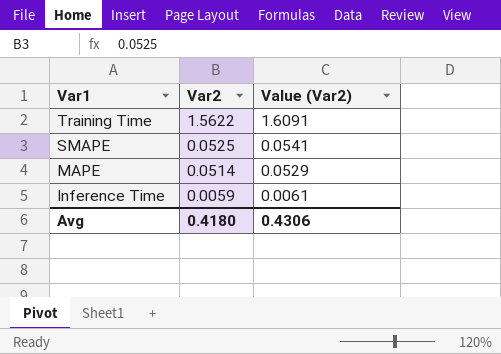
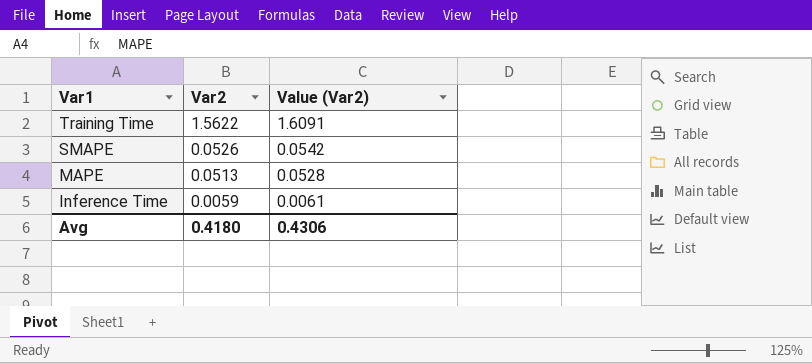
SMAPE | Var2: 0.0525 -> 0.0526
SMAPE | Value (Var2): 0.0541 -> 0.0542
MAPE | Var2: 0.0514 -> 0.0513
MAPE | Value (Var2): 0.0529 -> 0.0528

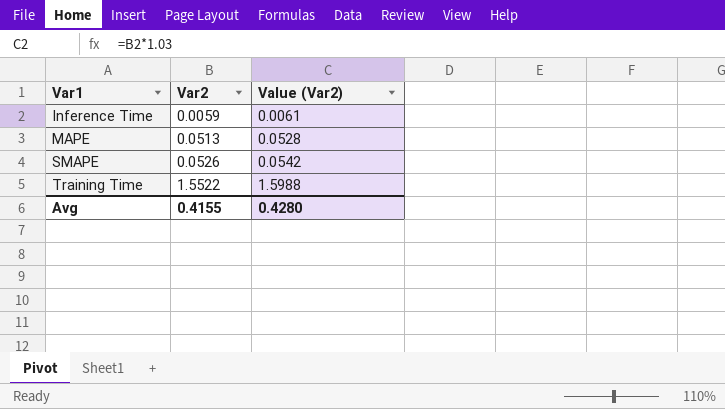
row order: Var1 descending -> Var1 ascending
Training Time | Var2: 1.5622 -> 1.5522
Training Time | Value (Var2): 1.6091 -> 1.5988
Avg | Var2: 0.4180 -> 0.4155
Avg | Value (Var2): 0.4306 -> 0.4280

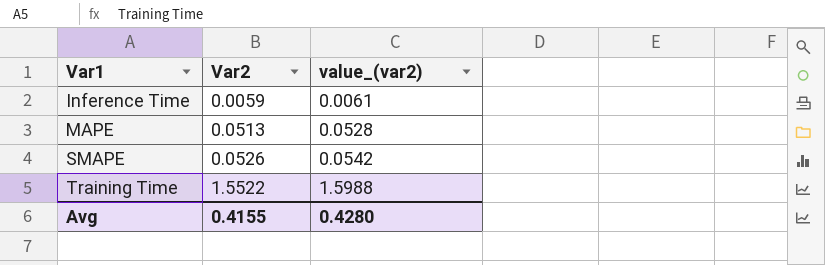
column name: Value (Var2) -> value_(var2)

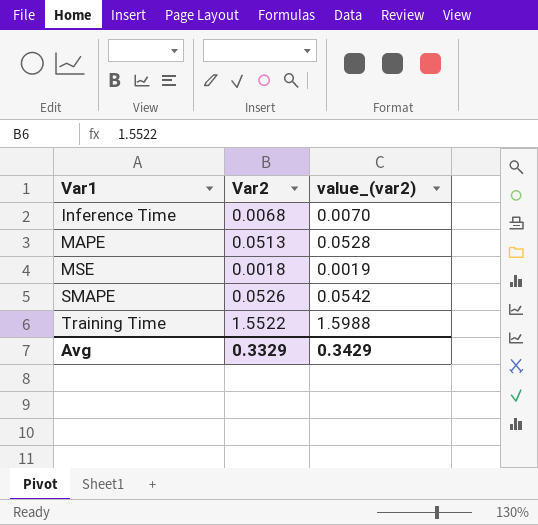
Inference Time | Var2: 0.0059 -> 0.0068
Inference Time | value_(var2): 0.0061 -> 0.0070
row MSE: none -> 0.0018 | 0.0019
Avg | Var2: 0.4155 -> 0.3329
Avg | value_(var2): 0.4280 -> 0.3429

